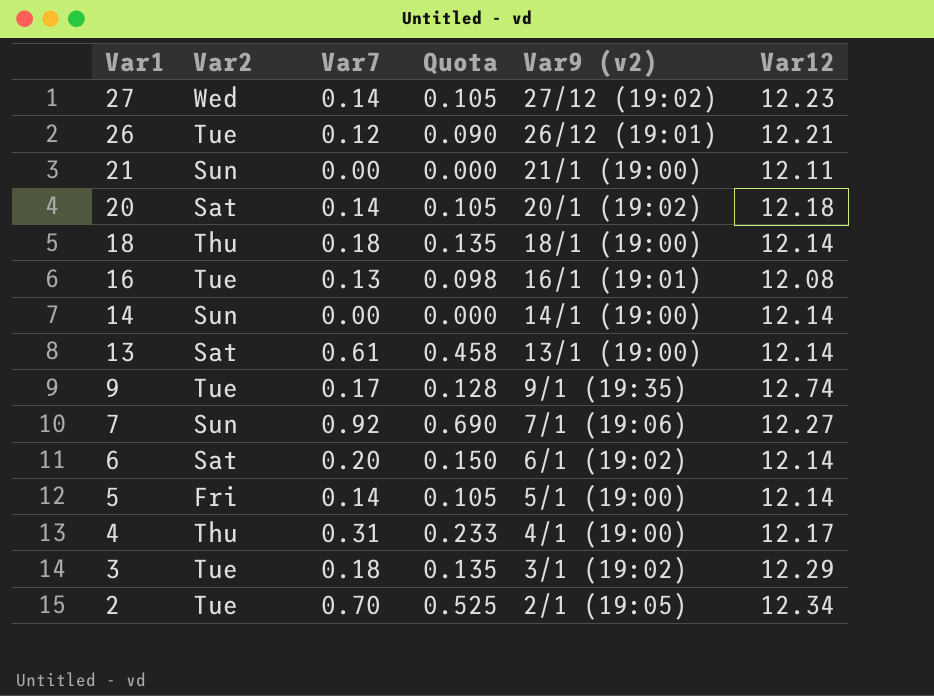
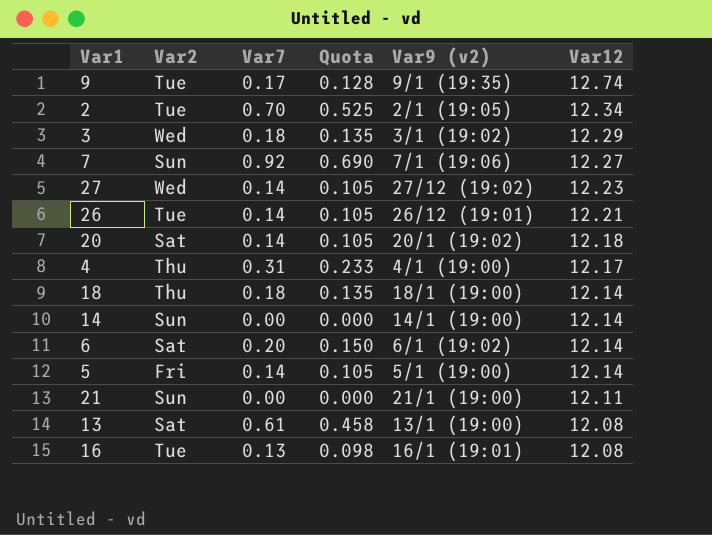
row order: Var1 descending -> Var12 descending
3 | Var2: Tue -> Wed
26 | Var7: 0.12 -> 0.14
26 | Quota: 0.090 -> 0.105
13 | Var12: 12.14 -> 12.08

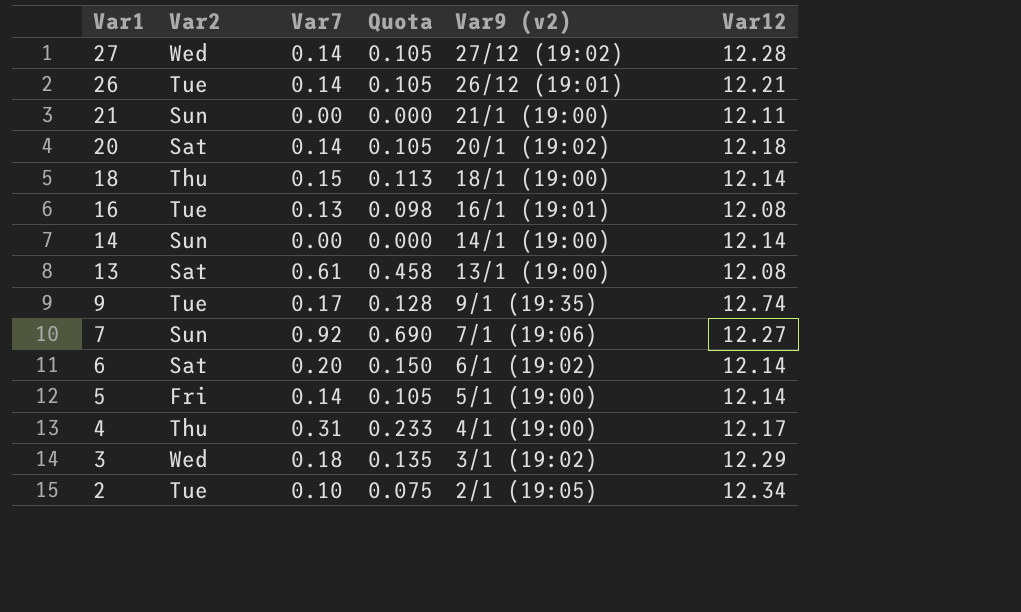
row order: Var12 descending -> Var1 descending
27 | Var12: 12.23 -> 12.28
18 | Var7: 0.18 -> 0.15
18 | Quota: 0.135 -> 0.113
2 | Var7: 0.70 -> 0.10
2 | Quota: 0.525 -> 0.075

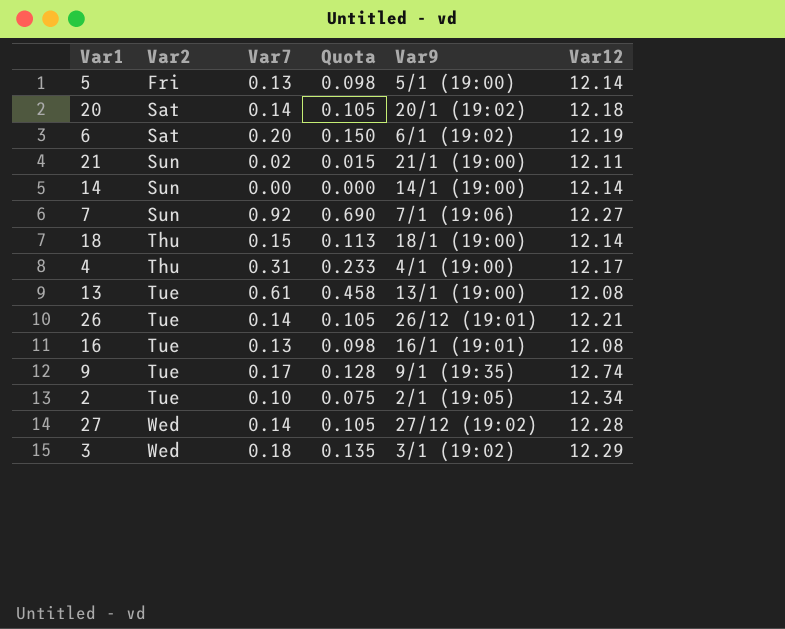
row order: Var1 descending -> Var2 ascending
column name: Var9 (v2) -> Var9
5 | Var7: 0.14 -> 0.13
5 | Quota: 0.105 -> 0.098
6 | Var12: 12.14 -> 12.19
21 | Var7: 0.00 -> 0.02
21 | Quota: 0.000 -> 0.015
13 | Var2: Sat -> Tue

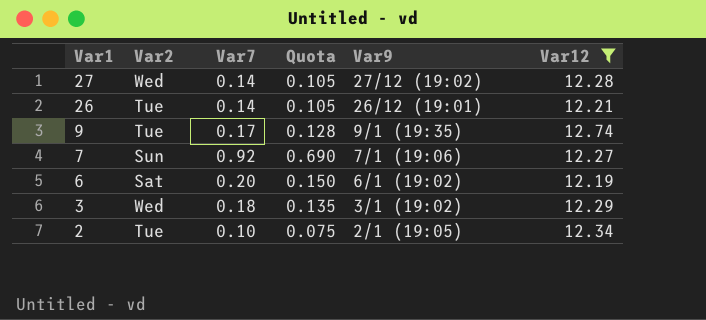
filter: none -> Var12 >= 12.19
row order: Var2 ascending -> Var1 descending

